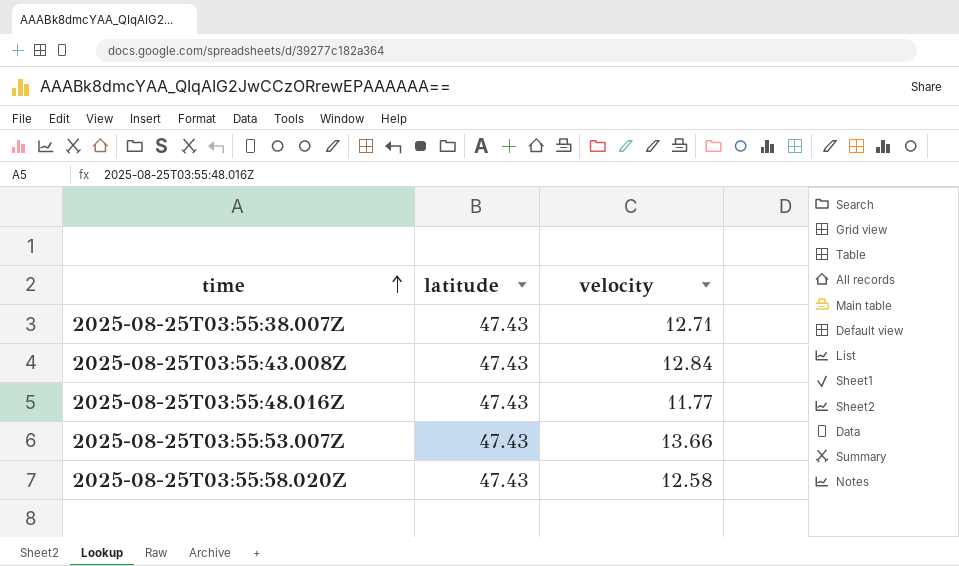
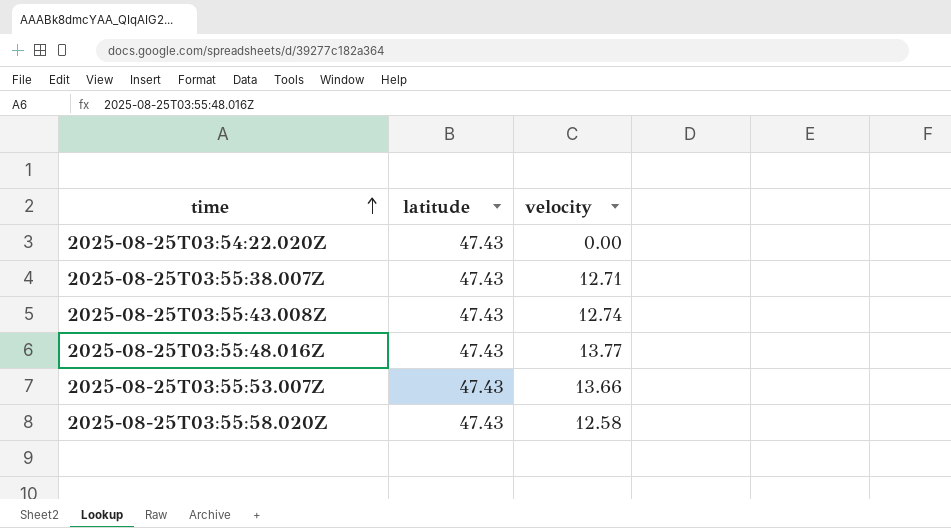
row 2025-08-25T03:54:22.020Z: none -> 47.43 | 0.00
2025-08-25T03:55:43.008Z | velocity: 12.84 -> 12.74
2025-08-25T03:55:48.016Z | velocity: 11.77 -> 13.77

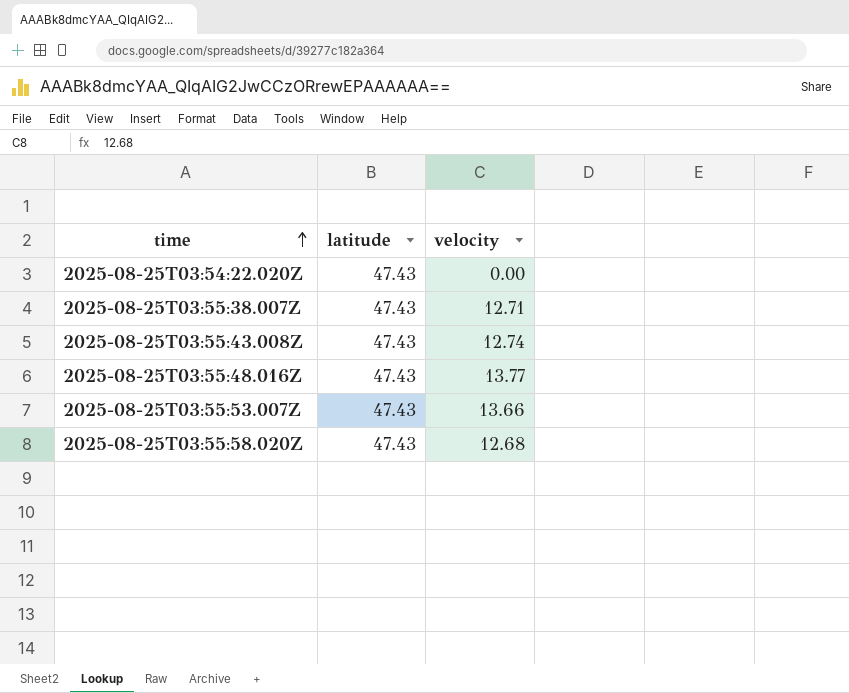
2025-08-25T03:55:58.020Z | velocity: 12.58 -> 12.68

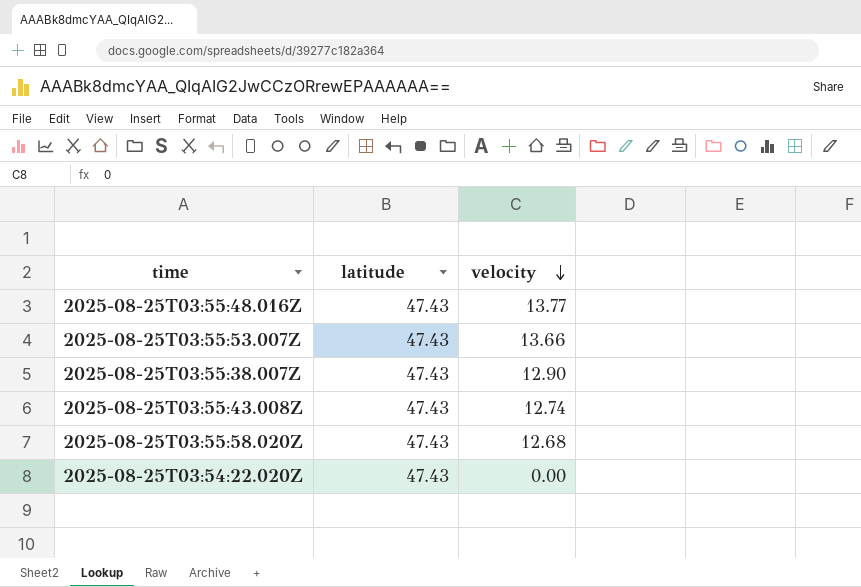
row order: time ascending -> velocity descending
2025-08-25T03:55:38.007Z | velocity: 12.71 -> 12.90

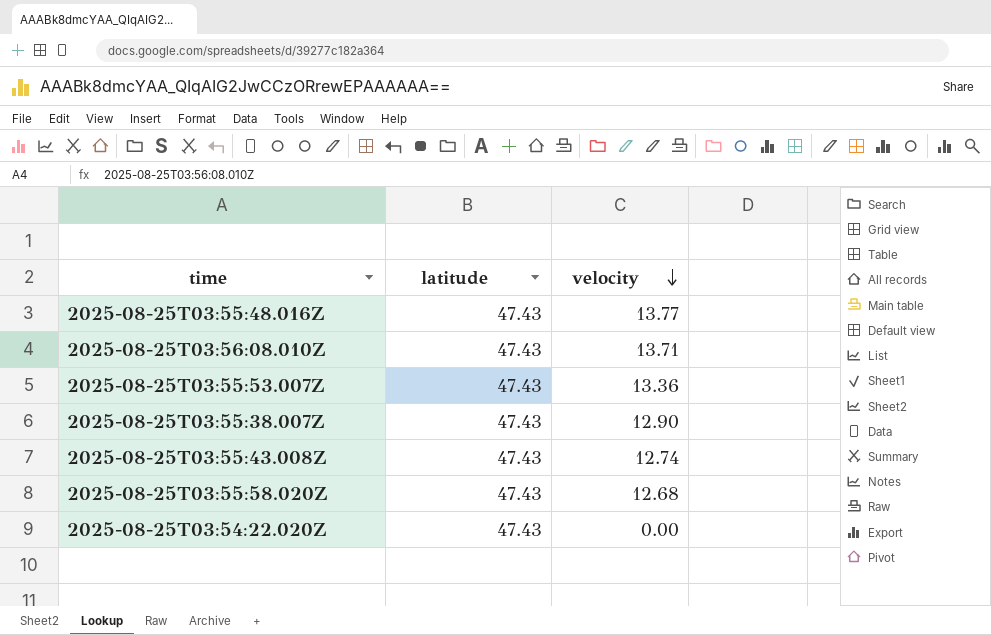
row 2025-08-25T03:56:08.010Z: none -> 47.43 | 13.71
2025-08-25T03:55:53.007Z | velocity: 13.66 -> 13.36

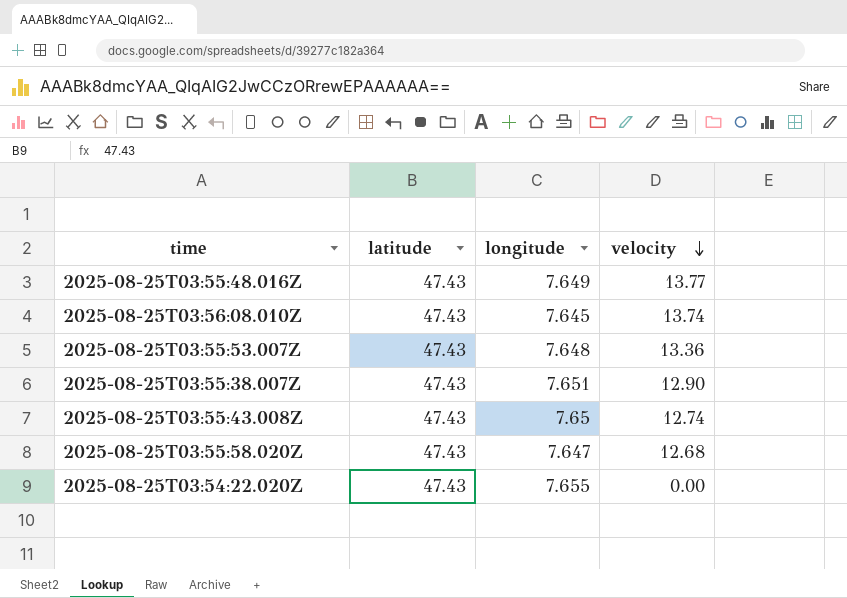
column longitude | position: none -> 3
2025-08-25T03:56:08.010Z | velocity: 13.71 -> 13.74

